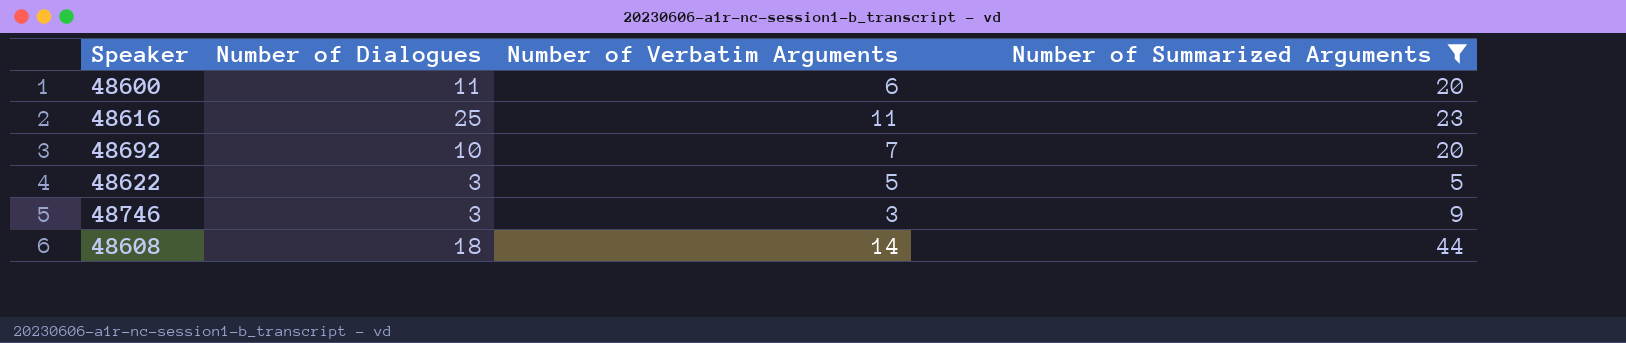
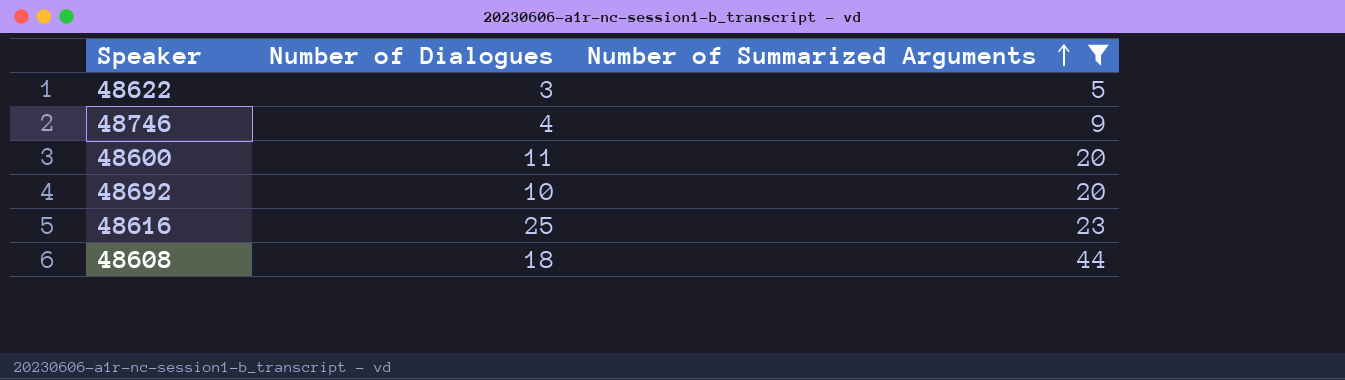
row order: none -> Number of Summarized Arguments ascending
column Number of Verbatim Arguments | position: 3 -> none
48746 | Number of Dialogues: 3 -> 4

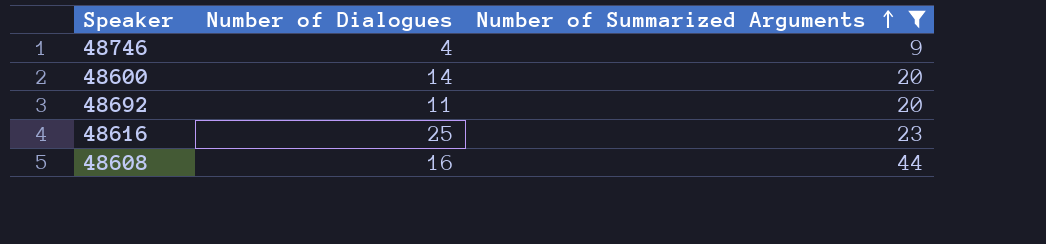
row 48622: 3 | 5 -> none
48600 | Number of Dialogues: 11 -> 14
48692 | Number of Dialogues: 10 -> 11
48608 | Number of Dialogues: 18 -> 16

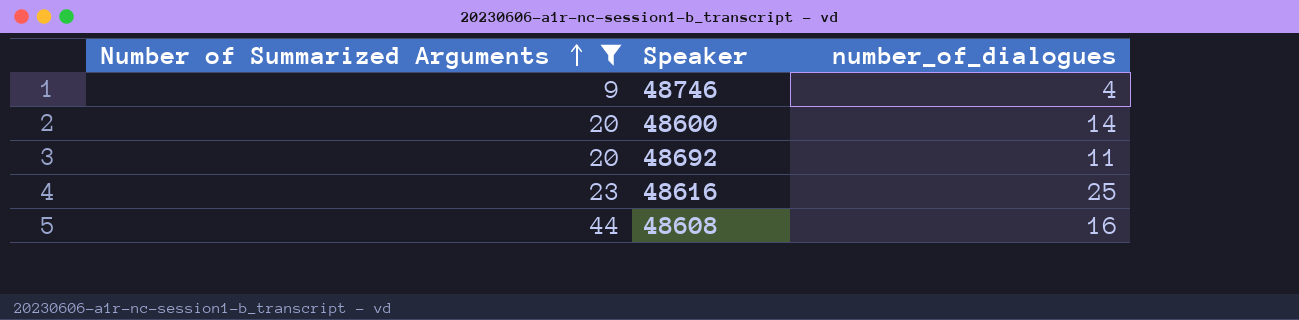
column Number of Summarized Arguments | position: 3 -> 1
column name: Number of Dialogues -> number_of_dialogues

